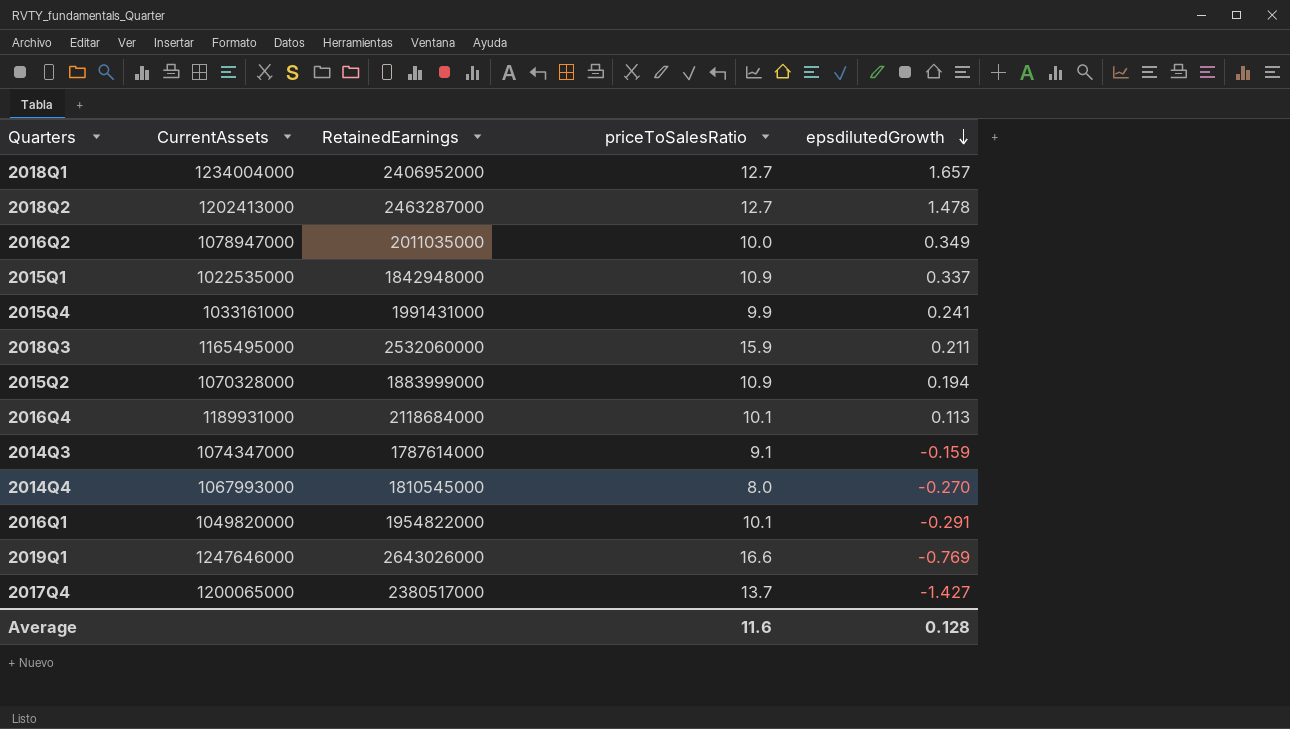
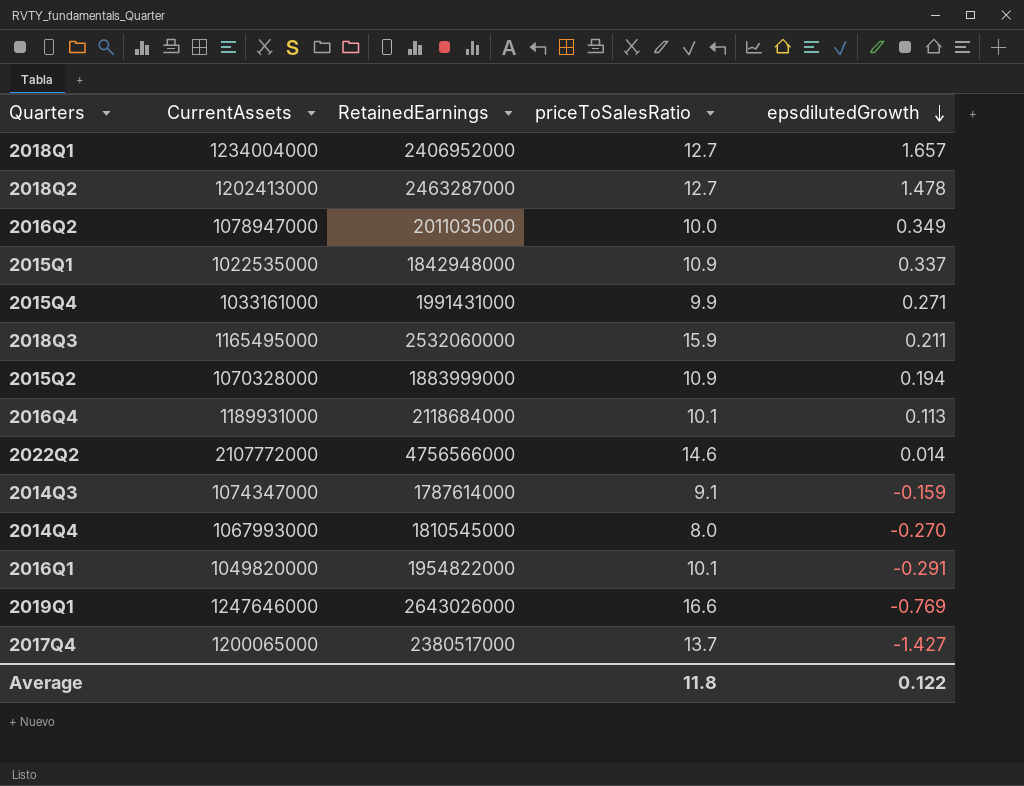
2015Q4 | epsdilutedGrowth: 0.241 -> 0.271
row 2022Q2: none -> 2107772000 | 4756566000 | 14.6 | 0.014
Average | priceToSalesRatio: 11.6 -> 11.8
Average | epsdilutedGrowth: 0.128 -> 0.122

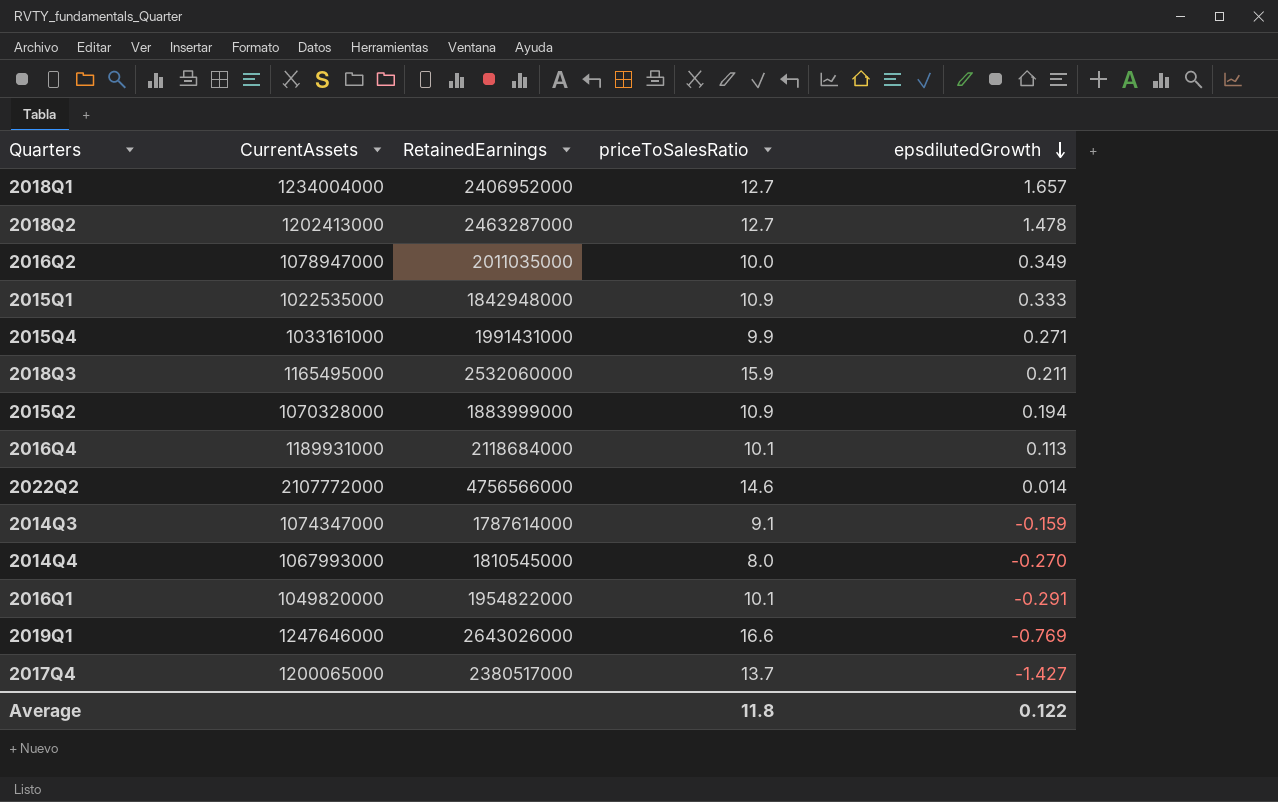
2015Q1 | epsdilutedGrowth: 0.337 -> 0.333

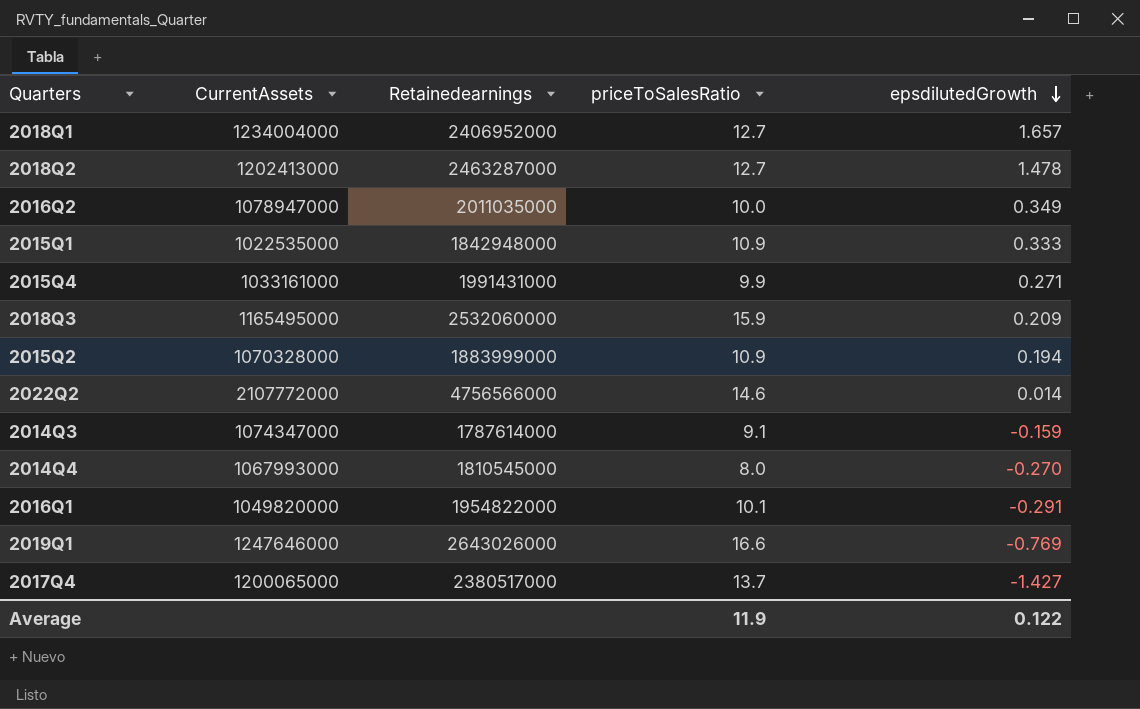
column name: RetainedEarnings -> Retainedearnings
row 2016Q4: 1189931000 | 2118684000 | 10.1 | 0.113 -> none
2018Q3 | epsdilutedGrowth: 0.211 -> 0.209
Average | priceToSalesRatio: 11.8 -> 11.9

